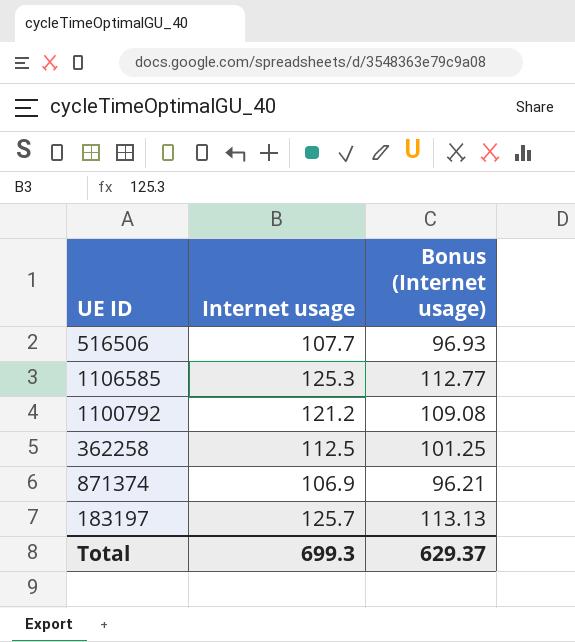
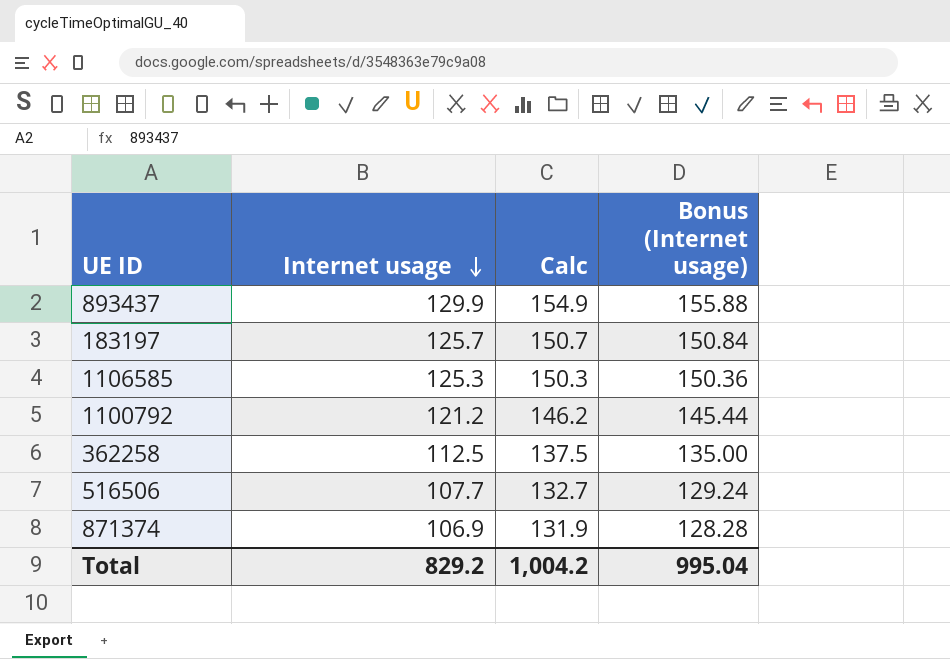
row order: none -> Internet usage descending
column Calc | formula: none -> [Internet usage] + 25
column Bonus (Internet usage) | formula: [Internet usage] * 0.9 -> [Internet usage] * 1.2
row 893437: none -> 129.9 | 154.9 | 155.88
Total | Internet usage: 699.3 -> 829.2
Total | Bonus (Internet usage): 629.37 -> 995.04

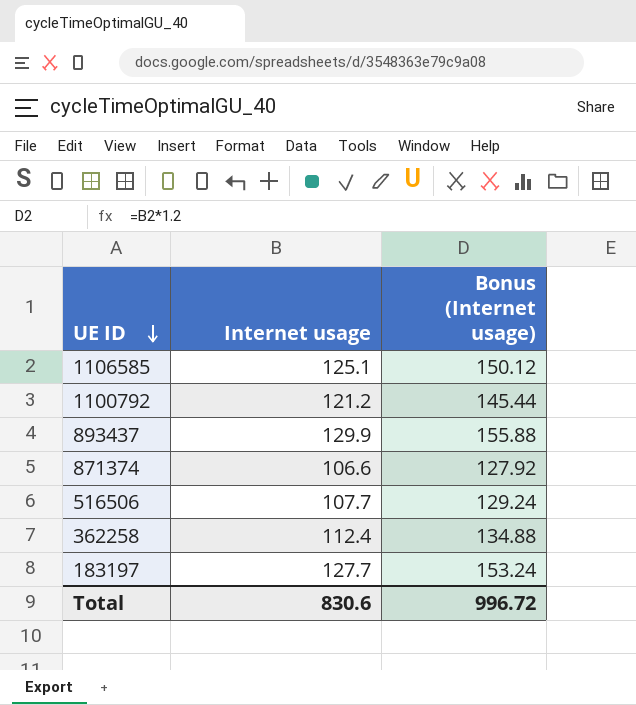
row order: Internet usage descending -> UE ID descending
column Calc | formula: [Internet usage] + 25 -> none
1106585 | Internet usage: 125.3 -> 125.1
1106585 | Bonus (Internet usage): 150.36 -> 150.12
871374 | Internet usage: 106.9 -> 106.6
871374 | Bonus (Internet usage): 128.28 -> 127.92
362258 | Internet usage: 112.5 -> 112.4
362258 | Bonus (Internet usage): 135.00 -> 134.88
183197 | Internet usage: 125.7 -> 127.7
183197 | Bonus (Internet usage): 150.84 -> 153.24
Total | Internet usage: 829.2 -> 830.6
Total | Bonus (Internet usage): 995.04 -> 996.72

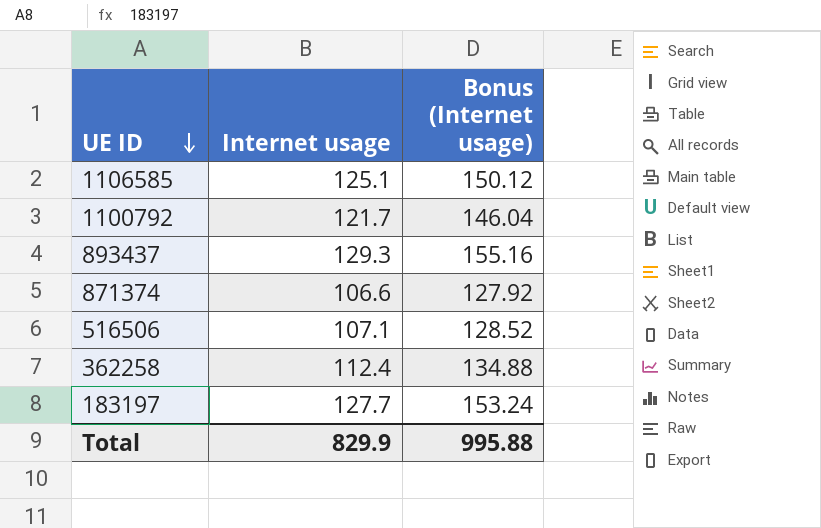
1100792 | Internet usage: 121.2 -> 121.7
1100792 | Bonus (Internet usage): 145.44 -> 146.04
893437 | Internet usage: 129.9 -> 129.3
893437 | Bonus (Internet usage): 155.88 -> 155.16
516506 | Internet usage: 107.7 -> 107.1
516506 | Bonus (Internet usage): 129.24 -> 128.52
Total | Internet usage: 830.6 -> 829.9
Total | Bonus (Internet usage): 996.72 -> 995.88

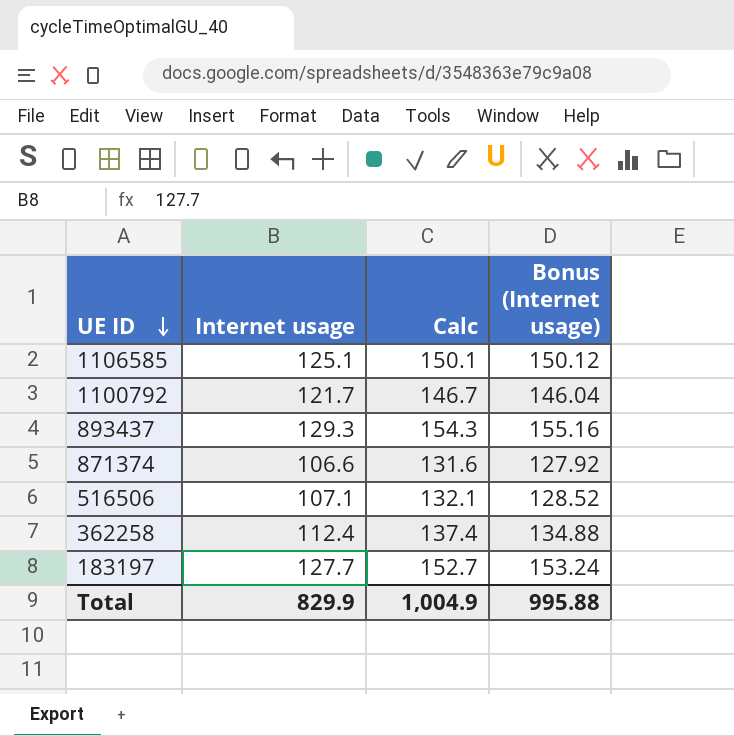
column Calc | formula: none -> [Internet usage] + 25

